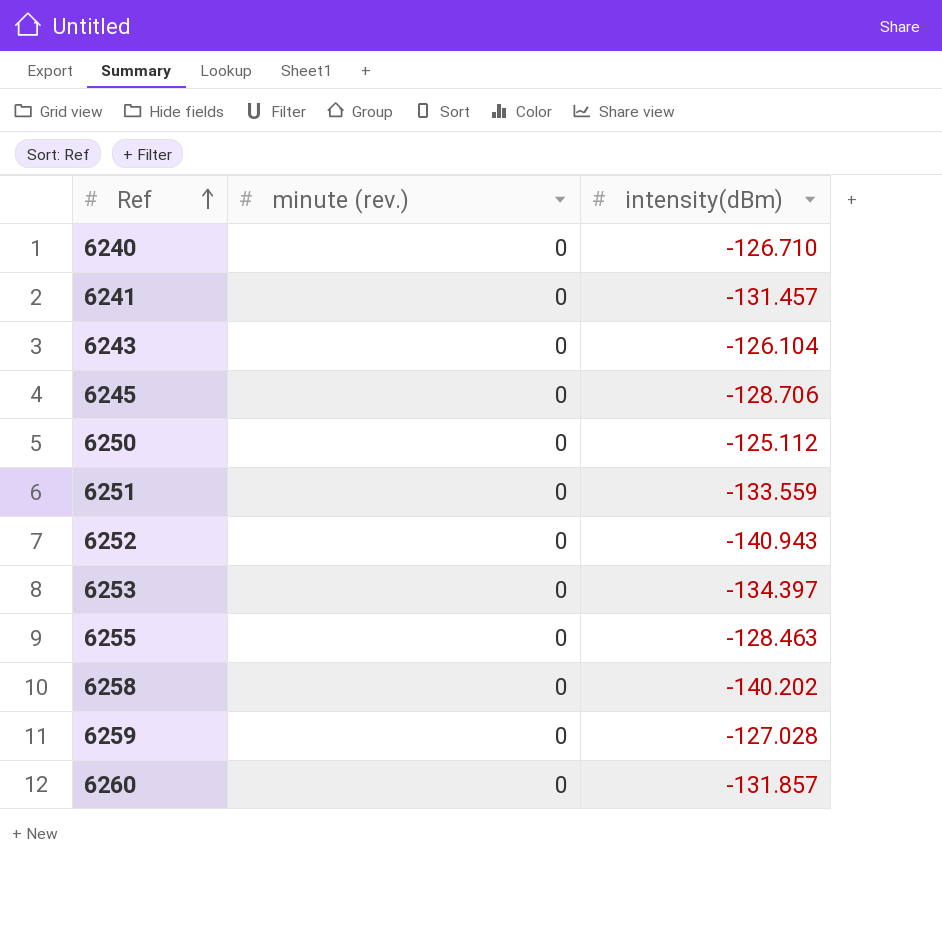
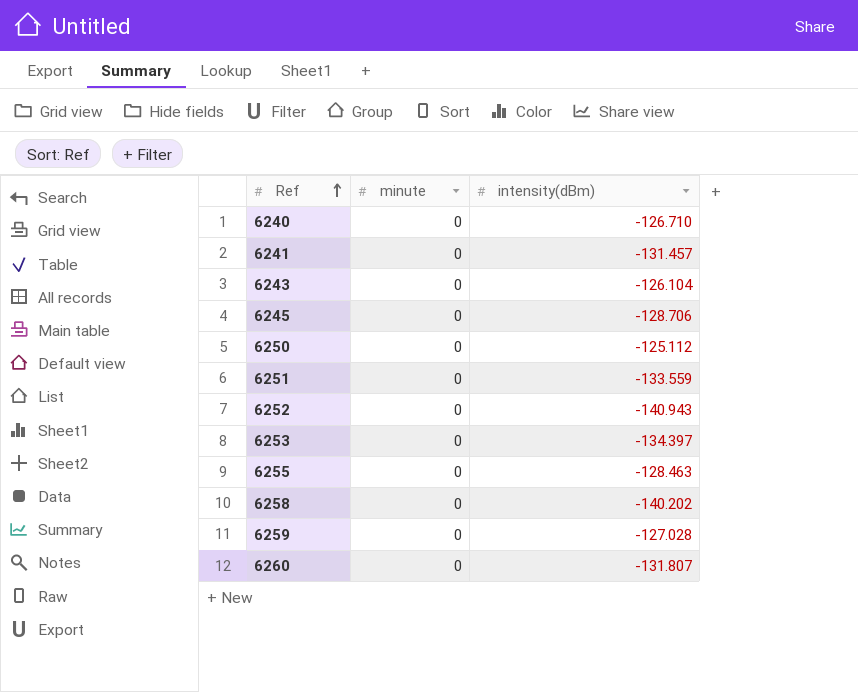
column name: minute (rev.) -> minute
6260 | intensity(dBm): -131.857 -> -131.807

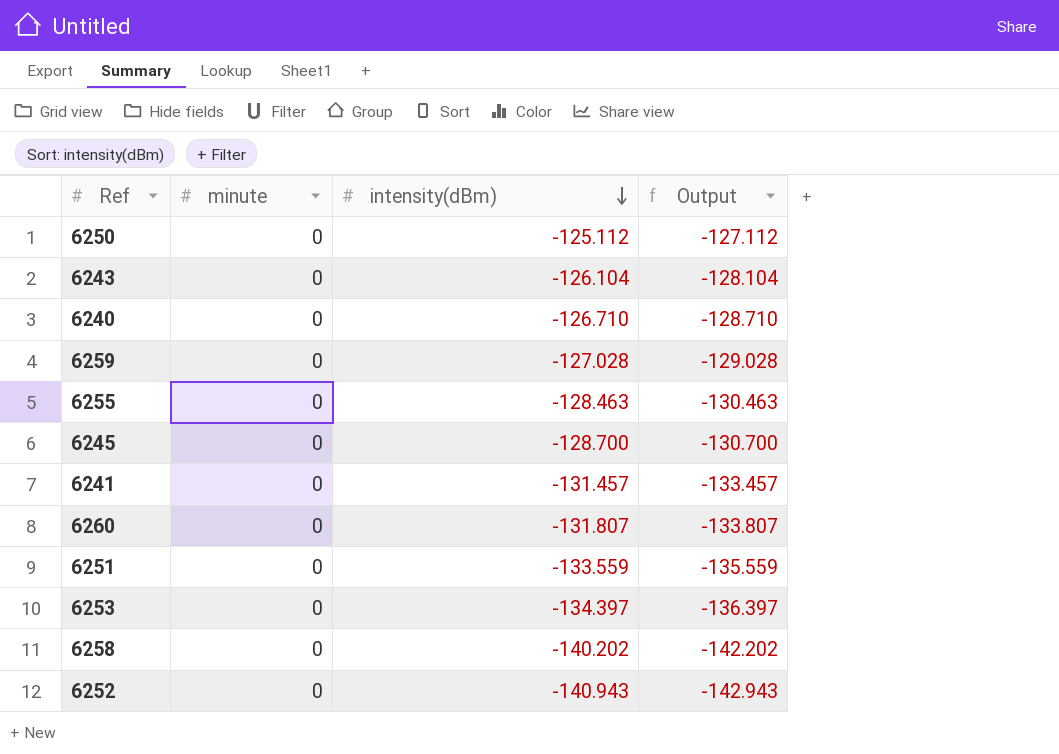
row order: Ref ascending -> intensity(dBm) descending
column Output | formula: none -> [intensity(dBm)] - 2
6245 | intensity(dBm): -128.706 -> -128.700

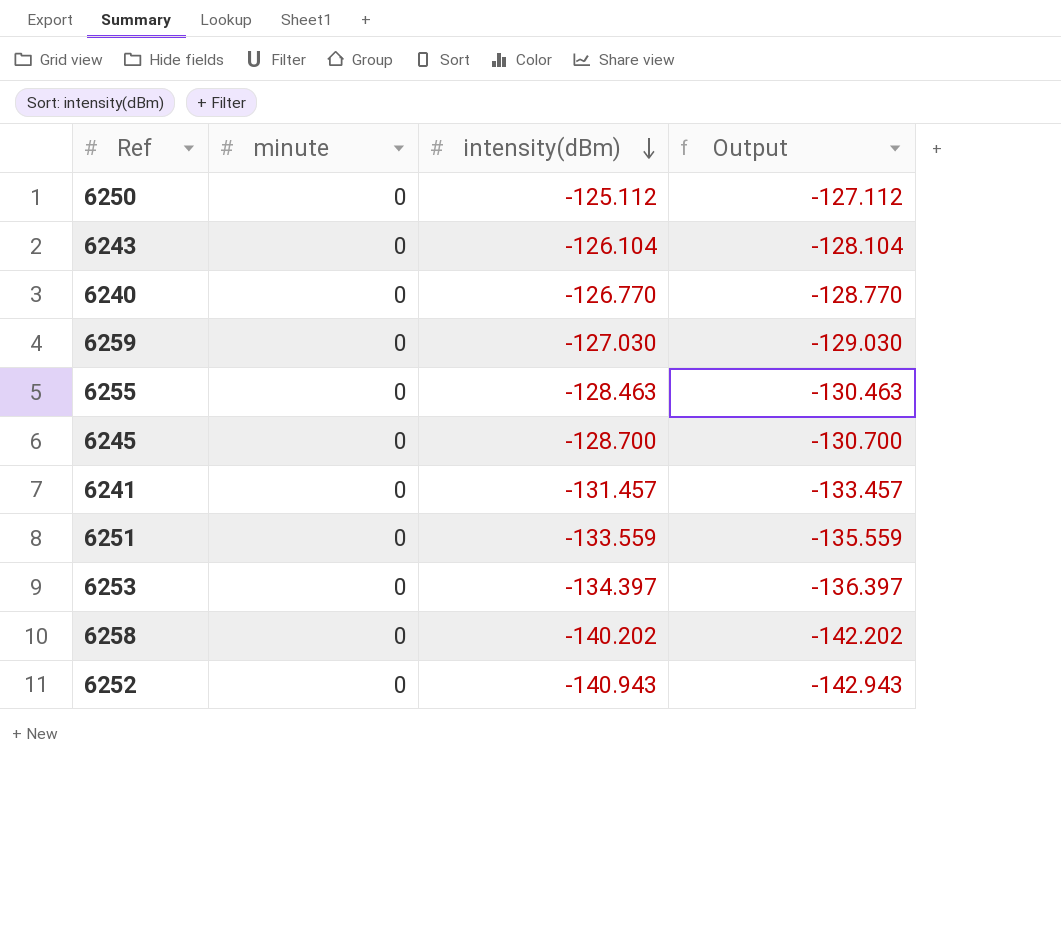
row 6260: 0 | -131.807 | -133.807 -> none
6240 | intensity(dBm): -126.710 -> -126.770
6240 | Output: -128.710 -> -128.770
6259 | intensity(dBm): -127.028 -> -127.030
6259 | Output: -129.028 -> -129.030

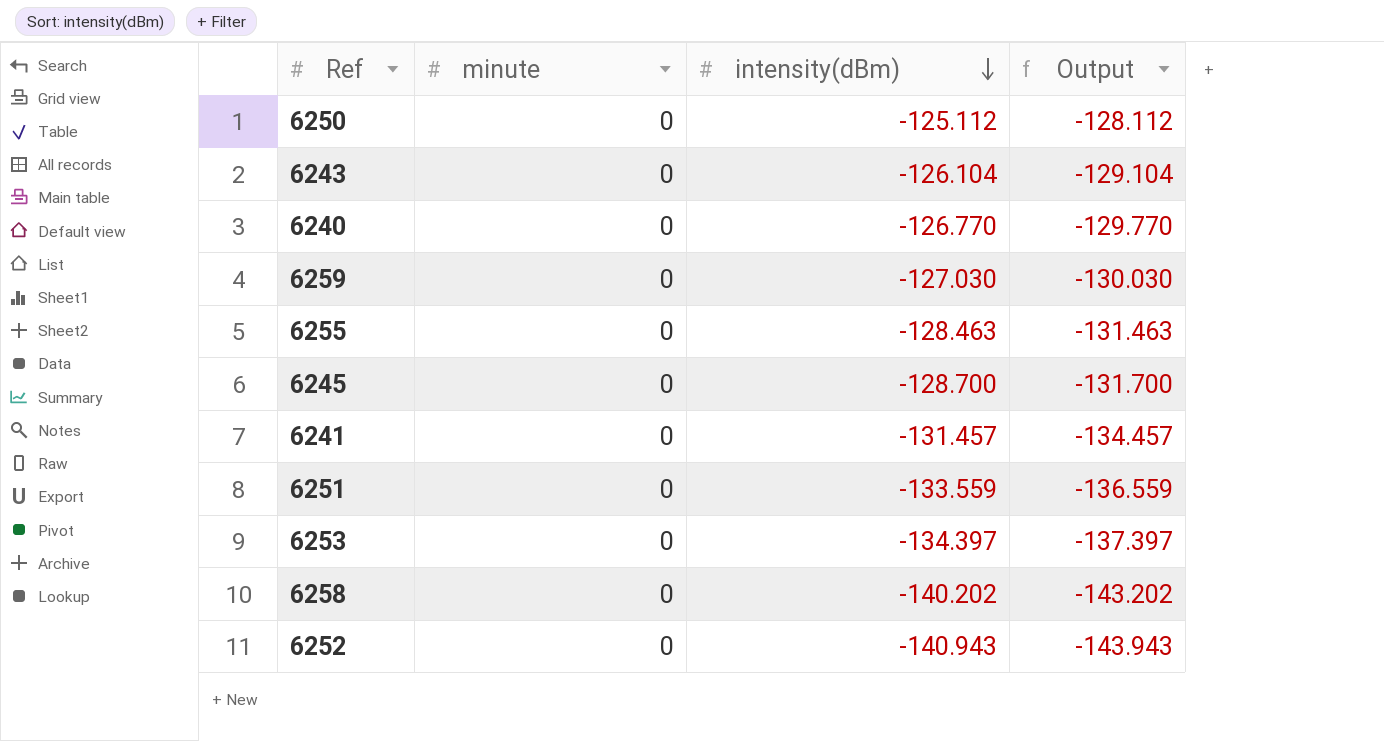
column Output | formula: [intensity(dBm)] - 2 -> [intensity(dBm)] - 3

